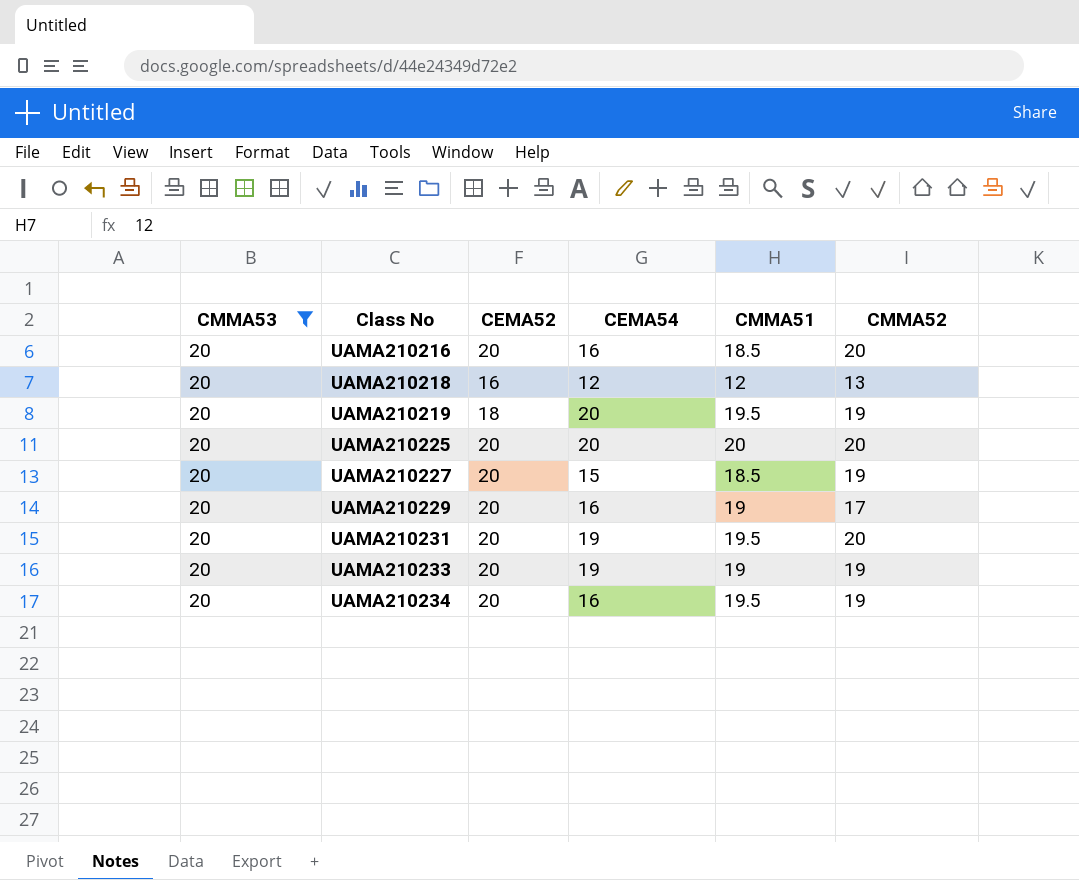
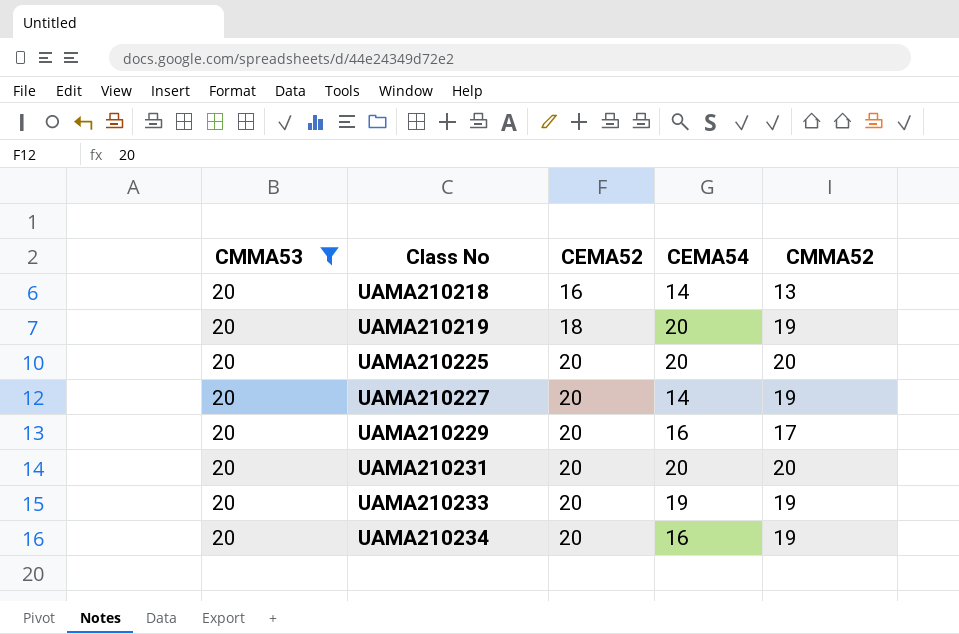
column CMMA51 | position: 5 -> none
row UAMA210216: 20 | 20 | 16 | 18.5 | 20 -> none
UAMA210218 | CEMA54: 12 -> 14
UAMA210227 | CEMA54: 15 -> 14
UAMA210231 | CEMA54: 19 -> 20

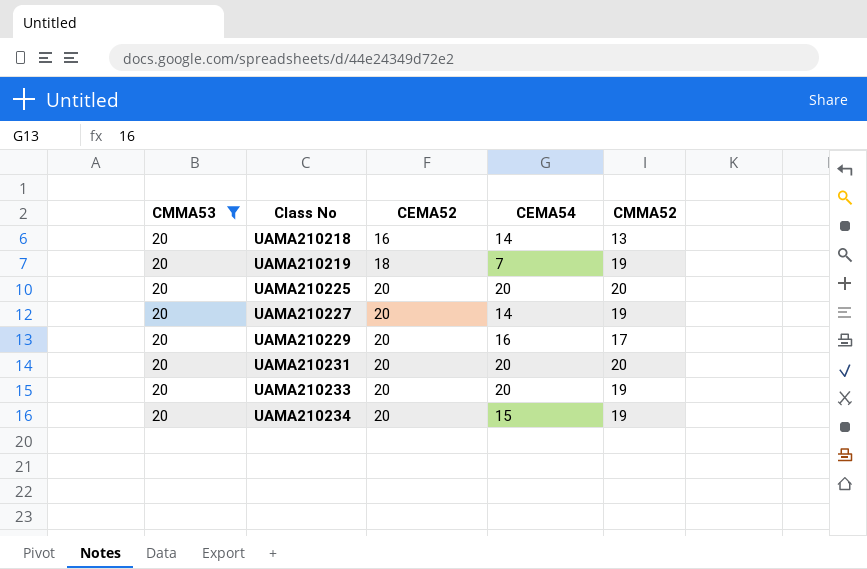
UAMA210219 | CEMA54: 20 -> 7
UAMA210233 | CEMA54: 19 -> 20
UAMA210234 | CEMA54: 16 -> 15

